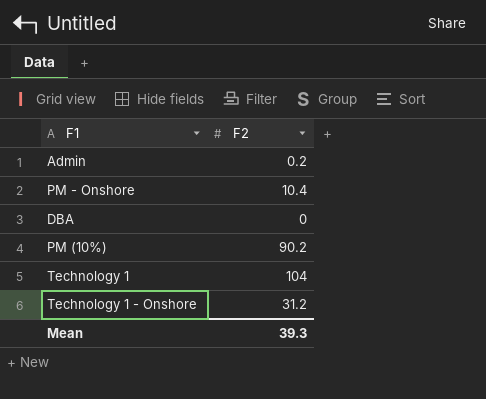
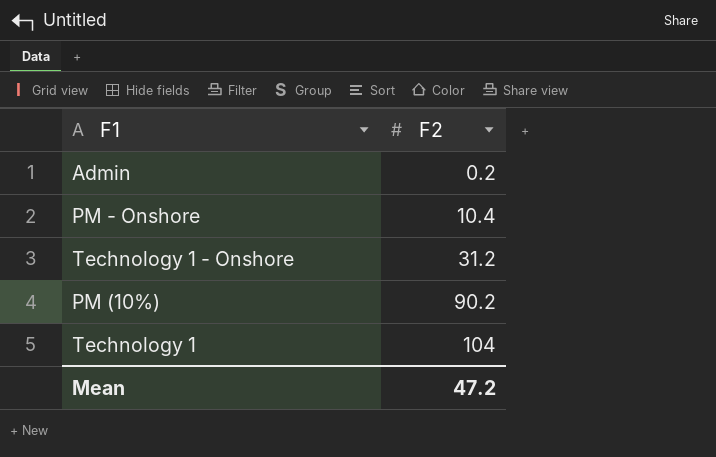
row order: none -> F2 ascending
row DBA: 0 -> none
Mean | F2: 39.3 -> 47.2

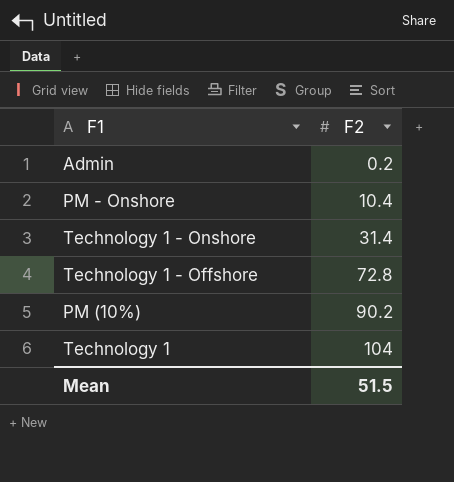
Technology 1 - Onshore | F2: 31.2 -> 31.4
row Technology 1 - Offshore: none -> 72.8
Mean | F2: 47.2 -> 51.5

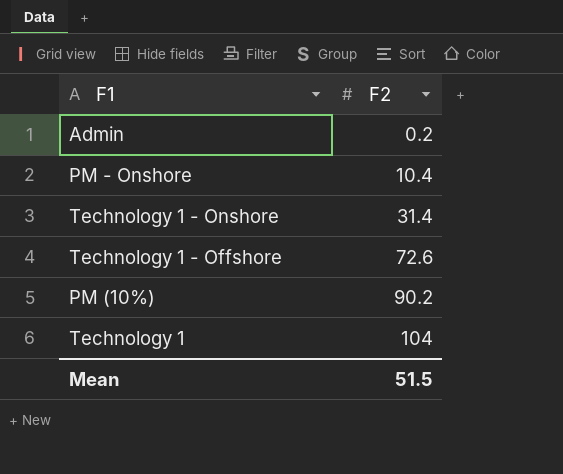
Technology 1 - Offshore | F2: 72.8 -> 72.6

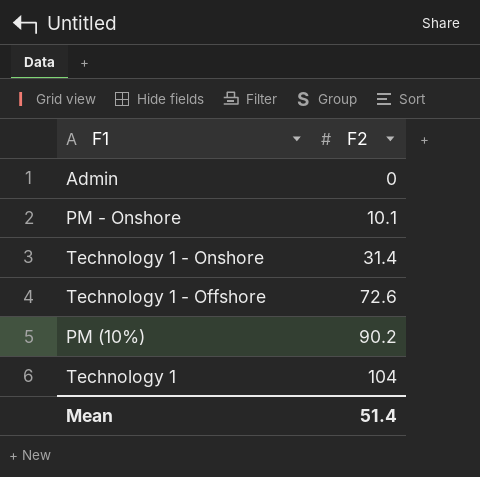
Admin | F2: 0.2 -> 0
PM - Onshore | F2: 10.4 -> 10.1
Mean | F2: 51.5 -> 51.4

